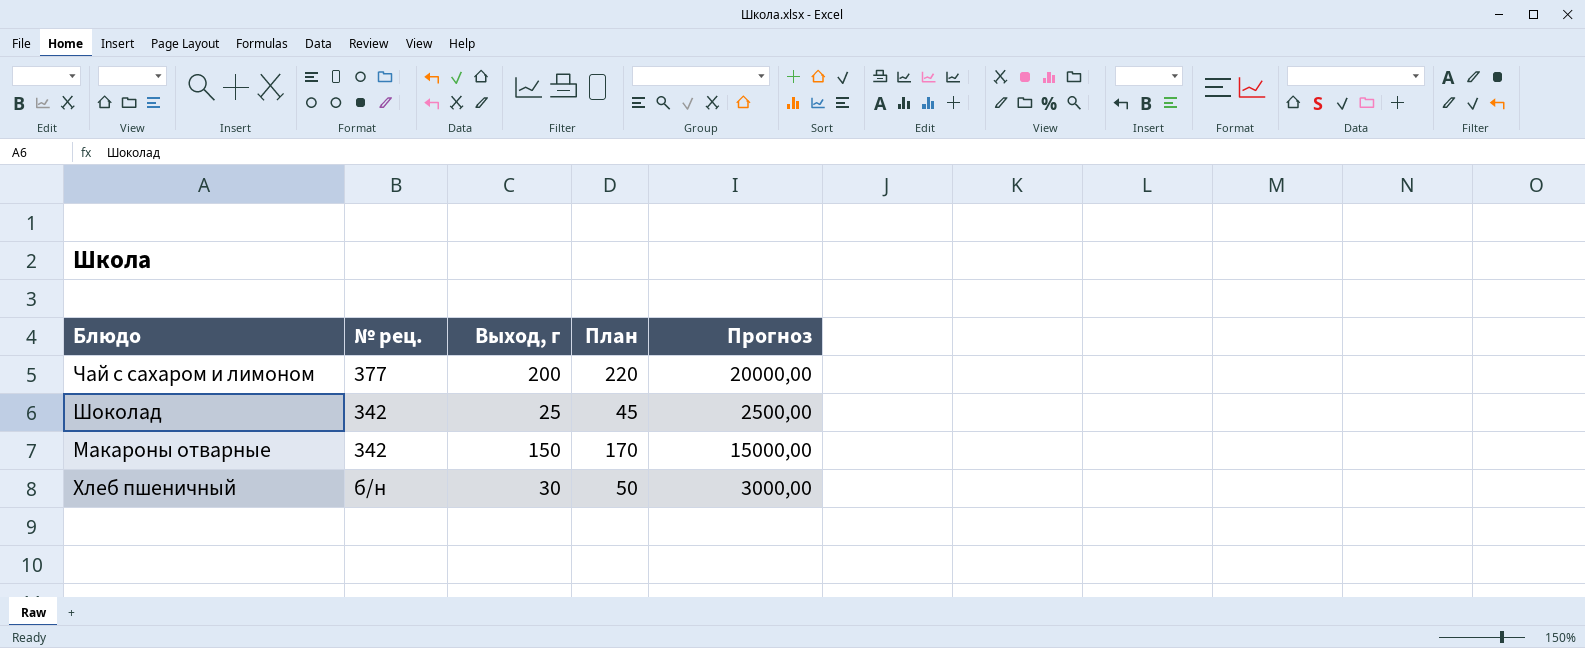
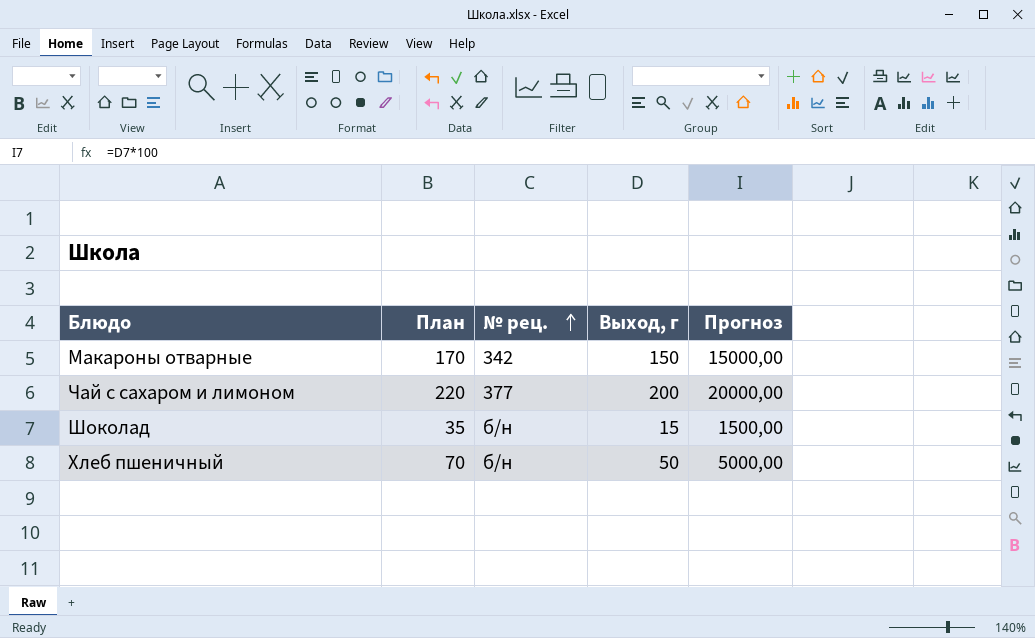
row order: none -> № рец. ascending
column План | position: 4 -> 2
Шоколад | План: 45 -> 35
Шоколад | № рец.: 342 -> б/н
Шоколад | Выход, г: 25 -> 15
Шоколад | Прогноз: 2500,00 -> 1500,00
Хлеб пшеничный | План: 50 -> 70
Хлеб пшеничный | Выход, г: 30 -> 50
Хлеб пшеничный | Прогноз: 3000,00 -> 5000,00

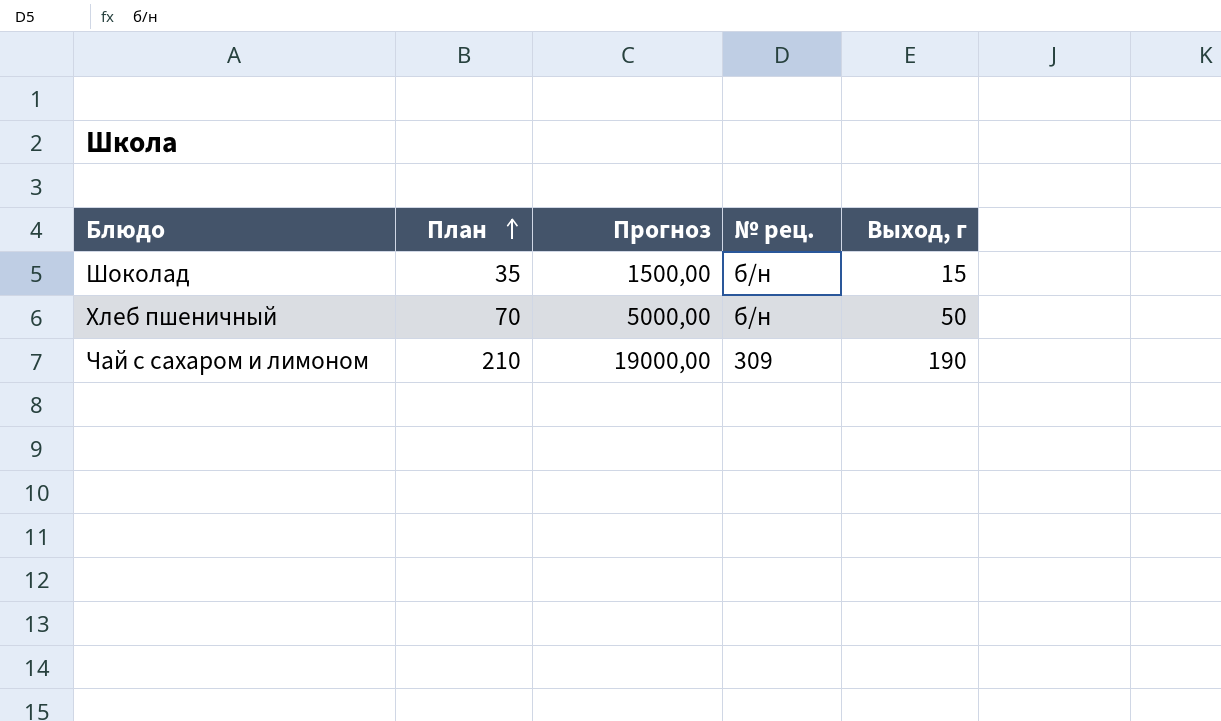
row order: № рец. ascending -> План ascending
column Прогноз | position: 5 -> 3
row Макароны отварные: 170 | 342 | 150 | 15000,00 -> none
Чай с сахаром и лимоном | План: 220 -> 210
Чай с сахаром и лимоном | Прогноз: 20000,00 -> 19000,00
Чай с сахаром и лимоном | № рец.: 377 -> 309
Чай с сахаром и лимоном | Выход, г: 200 -> 190

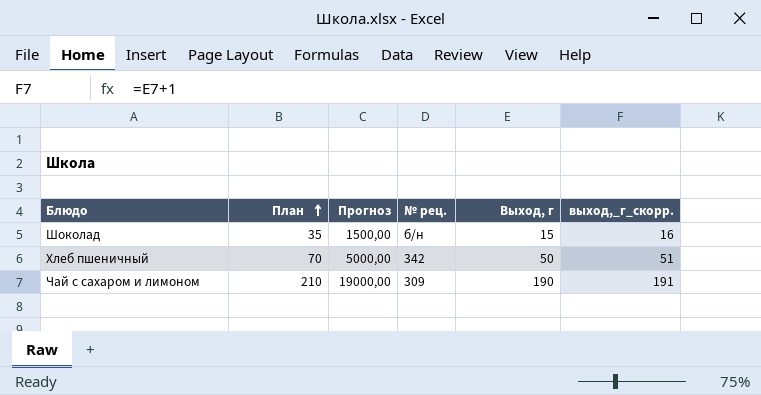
column выход,_г_скорр. | formula: none -> [Выход, г] + 1
Хлеб пшеничный | № рец.: б/н -> 342

